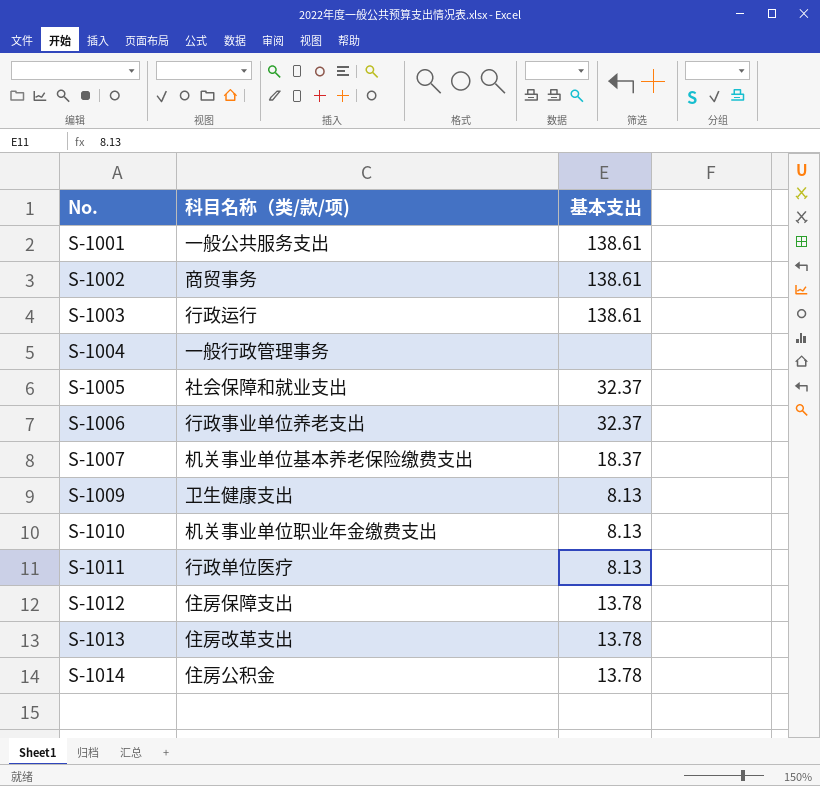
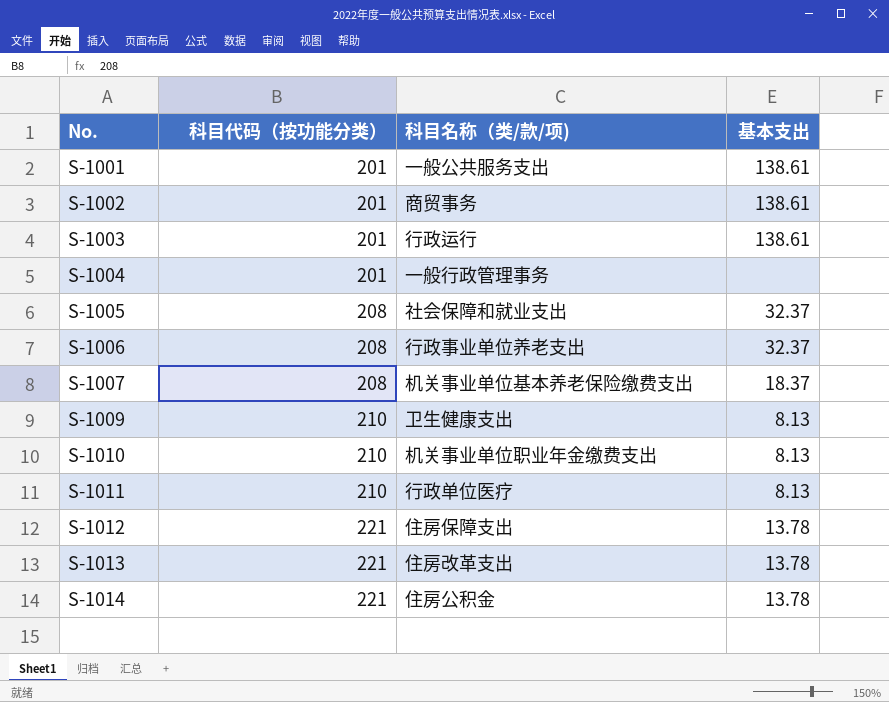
column 科目代码（按功能分类） | position: none -> 2

